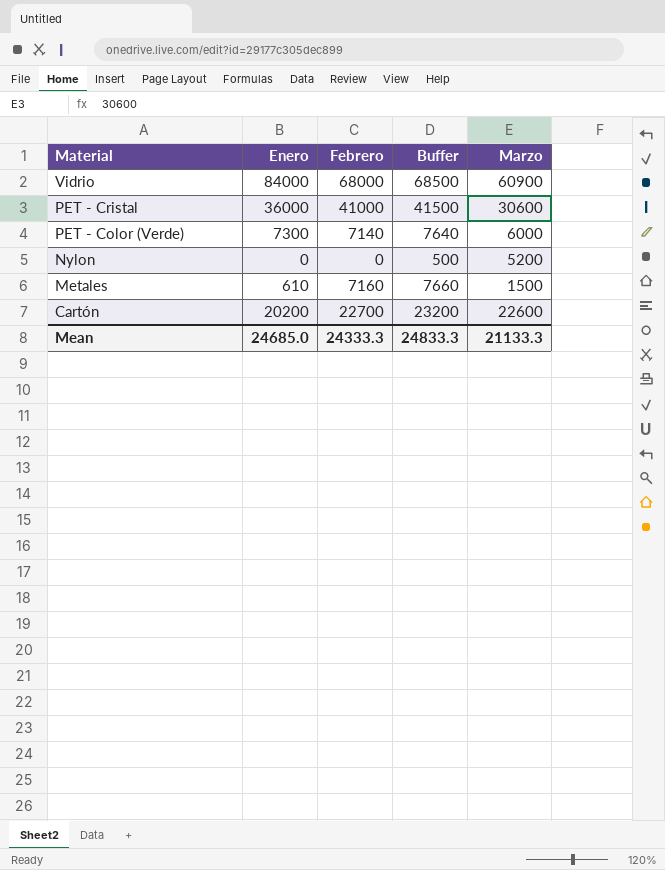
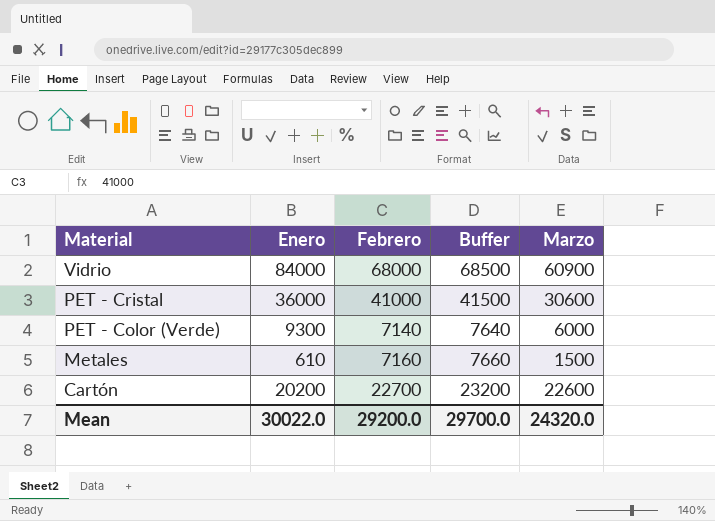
row Nylon: 0 | 0 | 500 | 5200 -> none
PET - Color (Verde) | Enero: 7300 -> 9300
Mean | Enero: 24685.0 -> 30022.0
Mean | Febrero: 24333.3 -> 29200.0
Mean | Buffer: 24833.3 -> 29700.0
Mean | Marzo: 21133.3 -> 24320.0

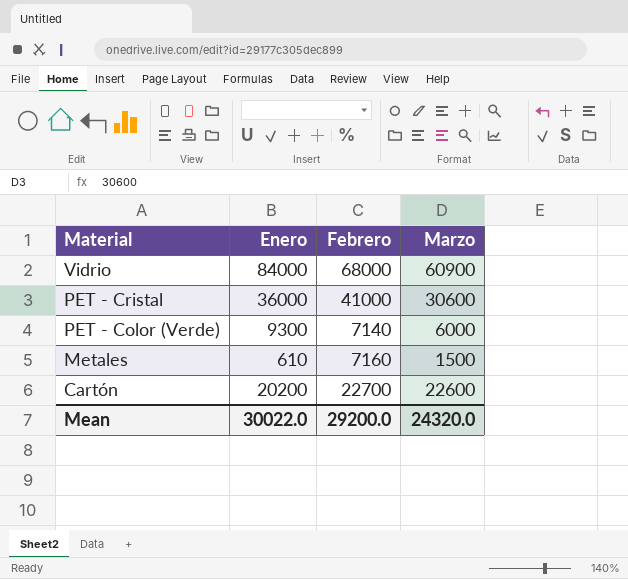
column Buffer | formula: [Febrero] + 500 -> none

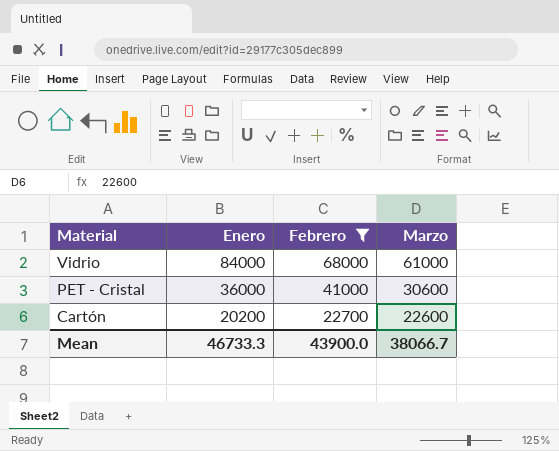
filter: none -> Febrero >= 22700
Vidrio | Marzo: 60900 -> 61000
Mean | Enero: 30022.0 -> 46733.3
Mean | Febrero: 29200.0 -> 43900.0
Mean | Marzo: 24320.0 -> 38066.7

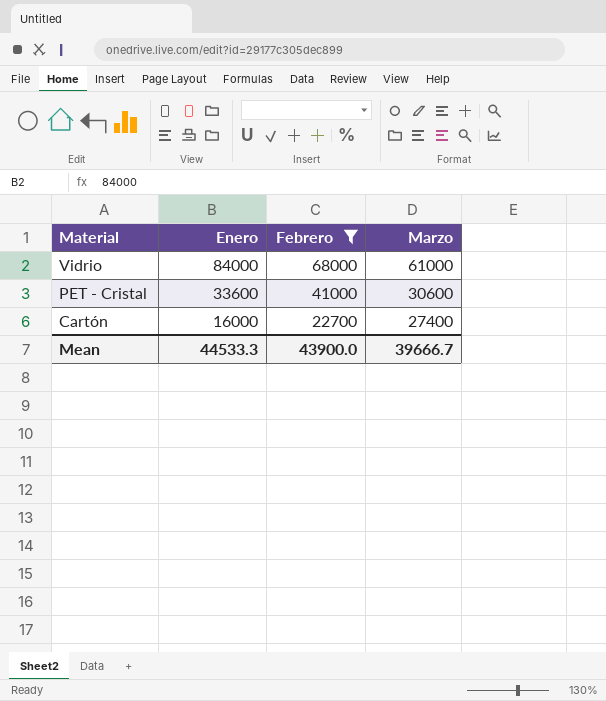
PET - Cristal | Enero: 36000 -> 33600
Cartón | Enero: 20200 -> 16000
Cartón | Marzo: 22600 -> 27400
Mean | Enero: 46733.3 -> 44533.3
Mean | Marzo: 38066.7 -> 39666.7

